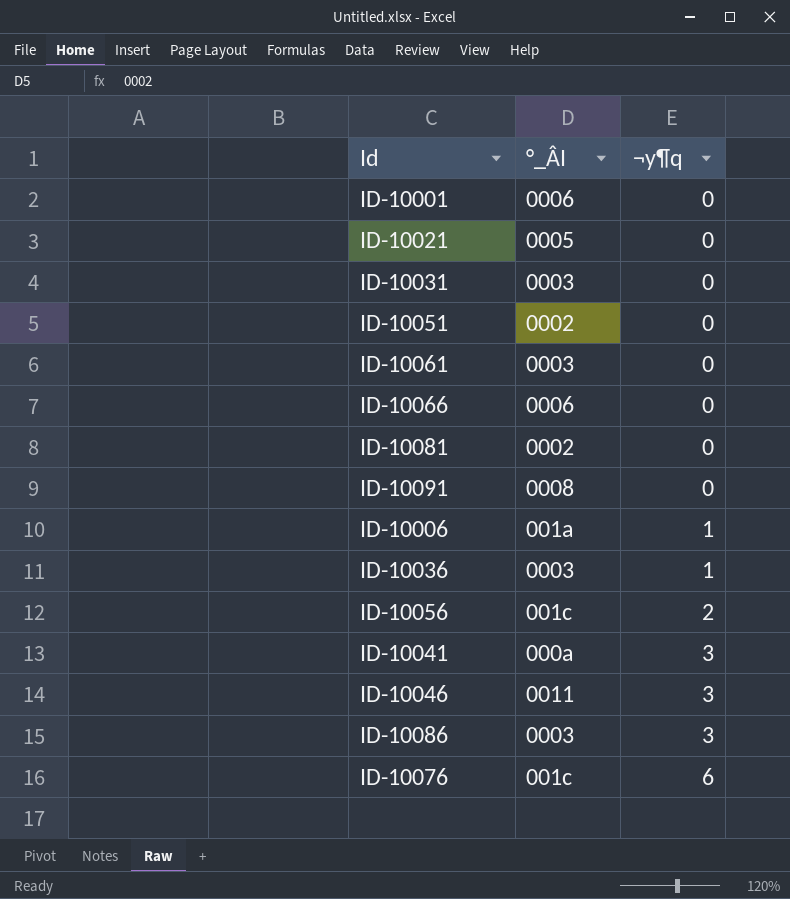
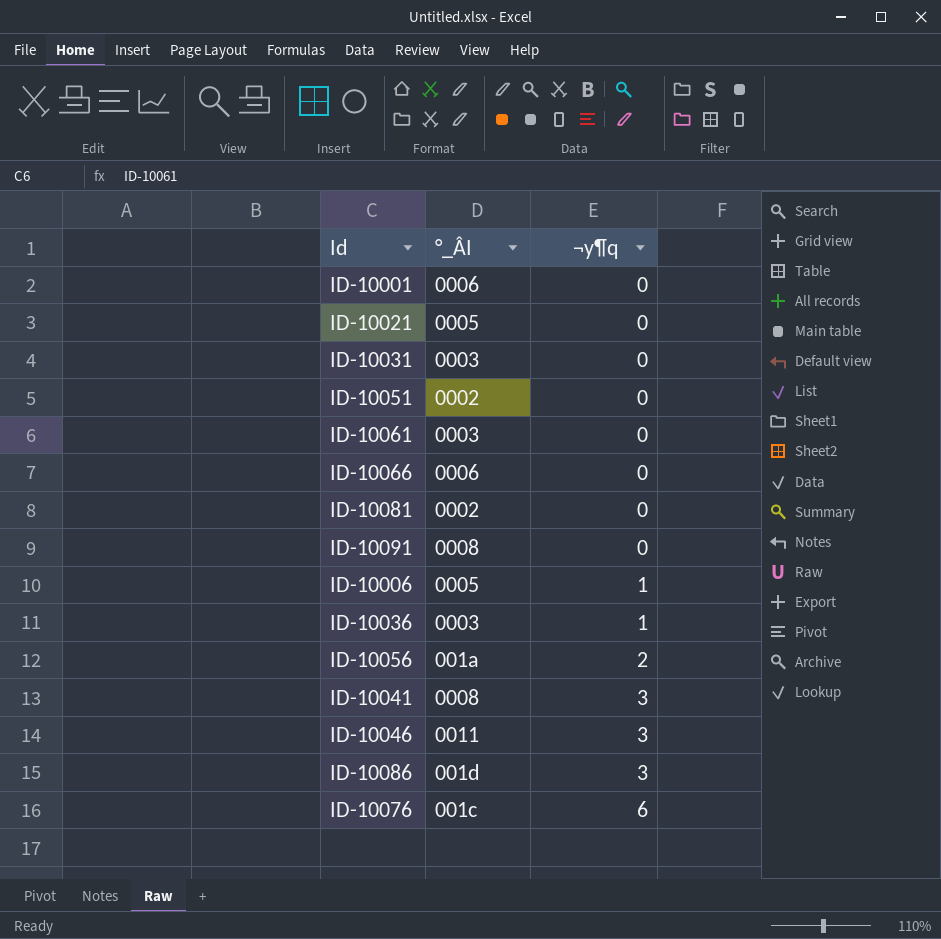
ID-10006 | °_ÂI: 001a -> 0005
ID-10056 | °_ÂI: 001c -> 001a
ID-10041 | °_ÂI: 000a -> 0008
ID-10086 | °_ÂI: 0003 -> 001d

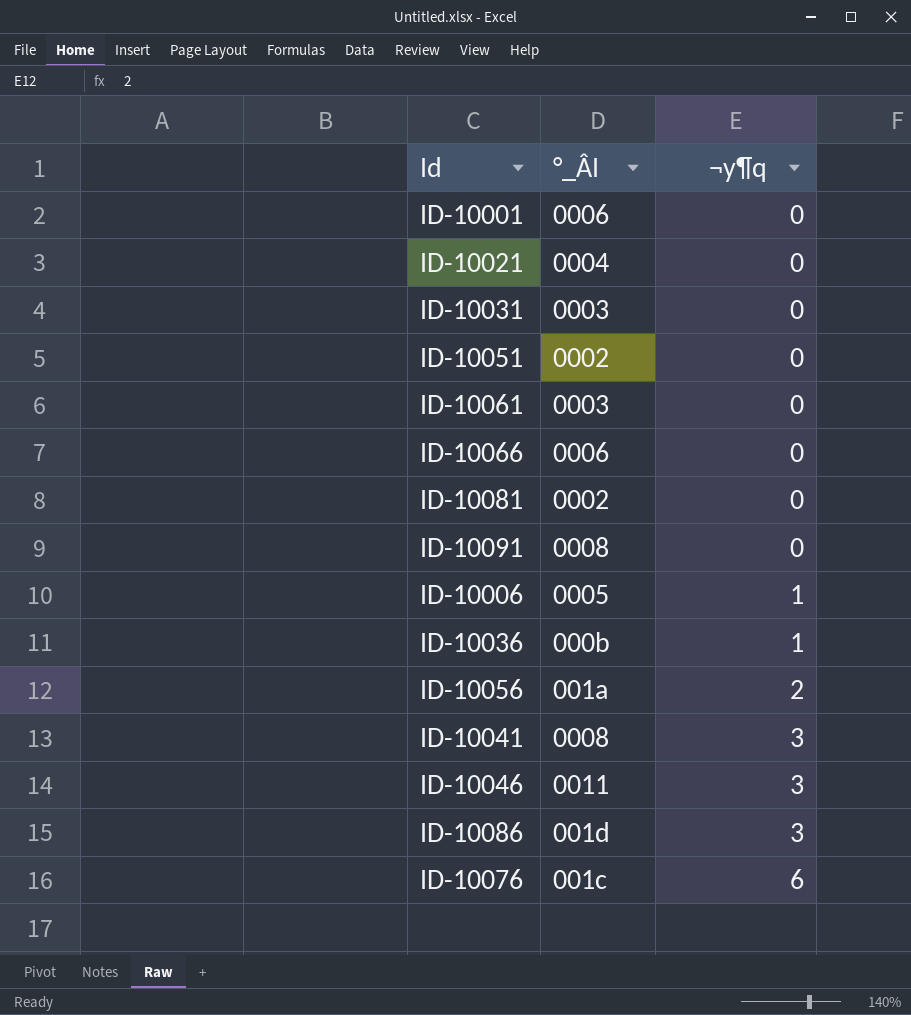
ID-10021 | °_ÂI: 0005 -> 0004
ID-10036 | °_ÂI: 0003 -> 000b

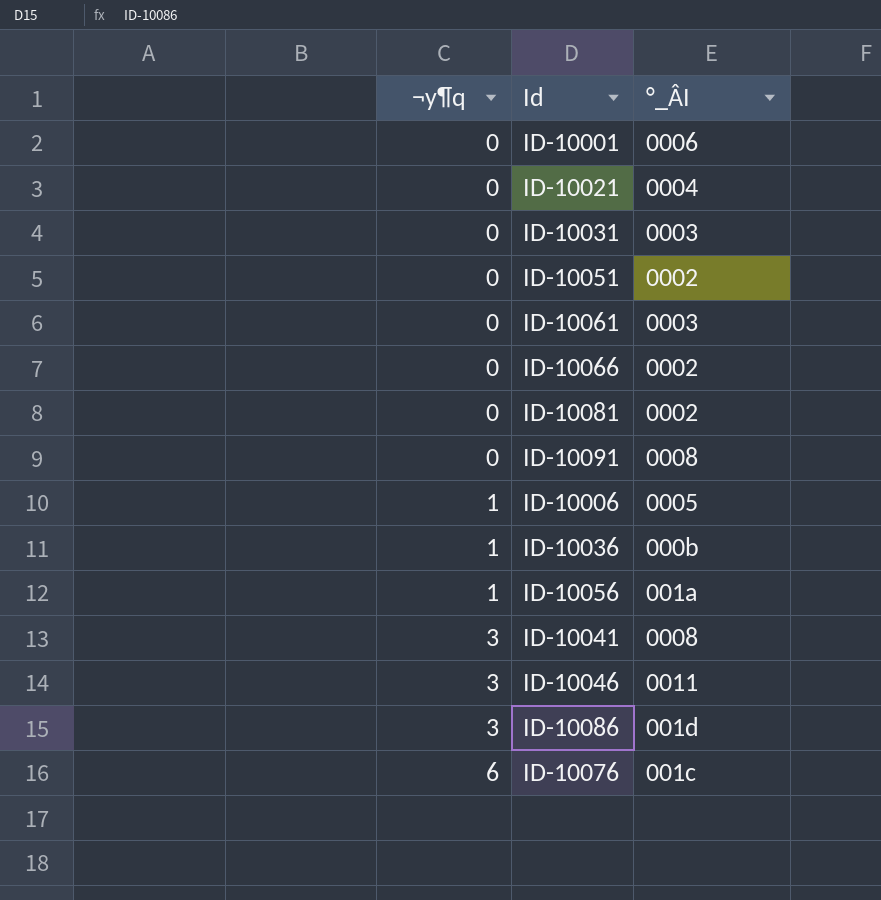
column ¬y¶q | position: 3 -> 1
ID-10066 | °_ÂI: 0006 -> 0002
ID-10056 | ¬y¶q: 2 -> 1

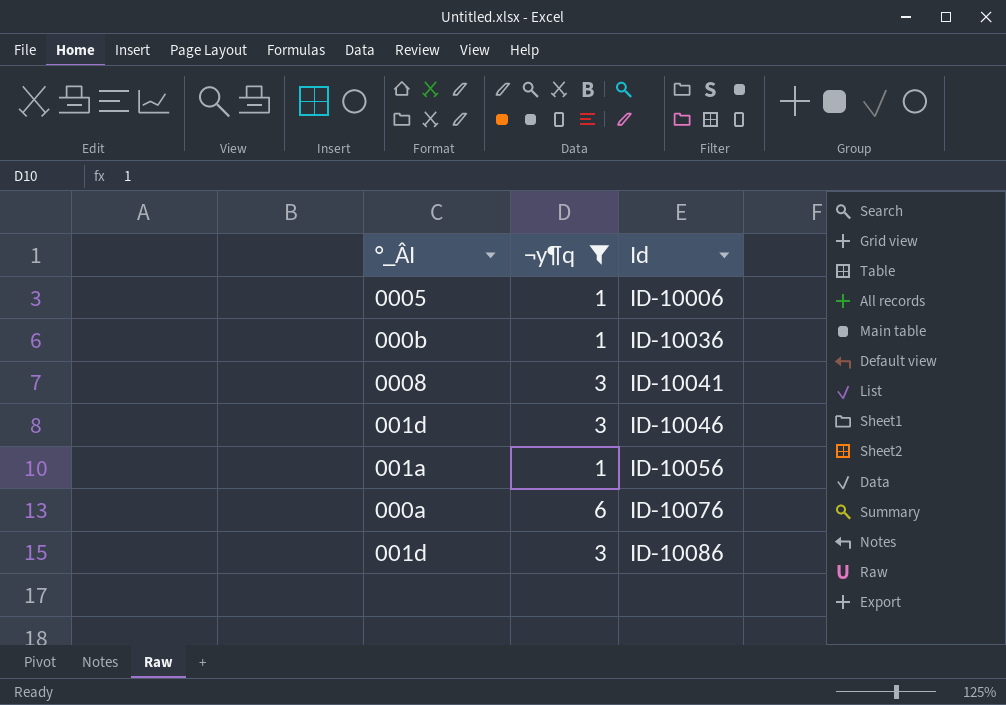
filter: none -> ¬y¶q != 0
row order: ¬y¶q ascending -> Id ascending
column °_ÂI | position: 3 -> 1
ID-10046 | °_ÂI: 0011 -> 001d
ID-10076 | °_ÂI: 001c -> 000a

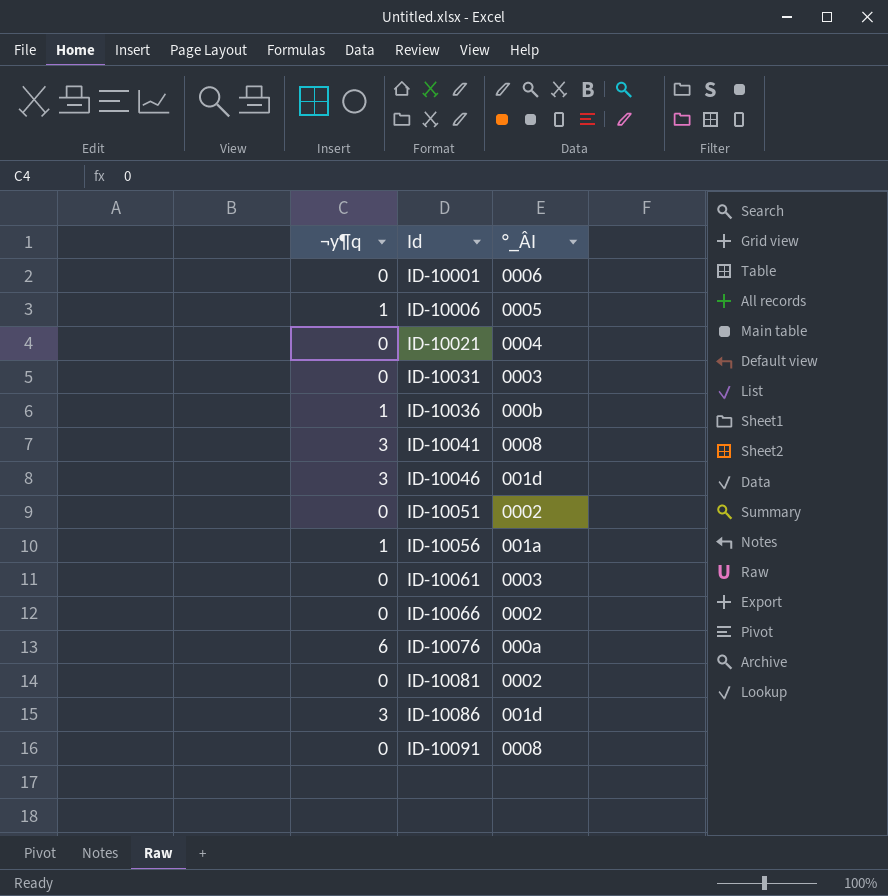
filter: ¬y¶q != 0 -> none
column °_ÂI | position: 1 -> 3

